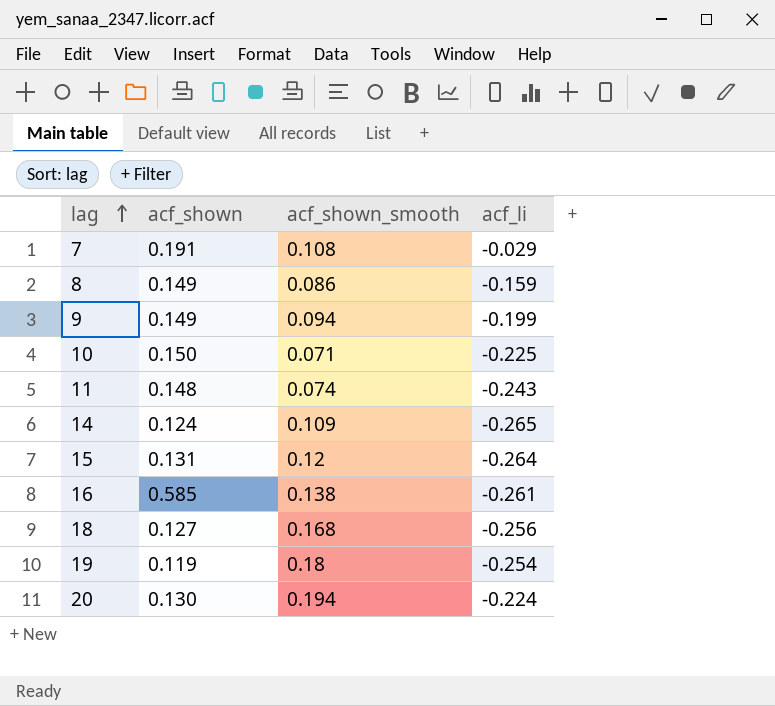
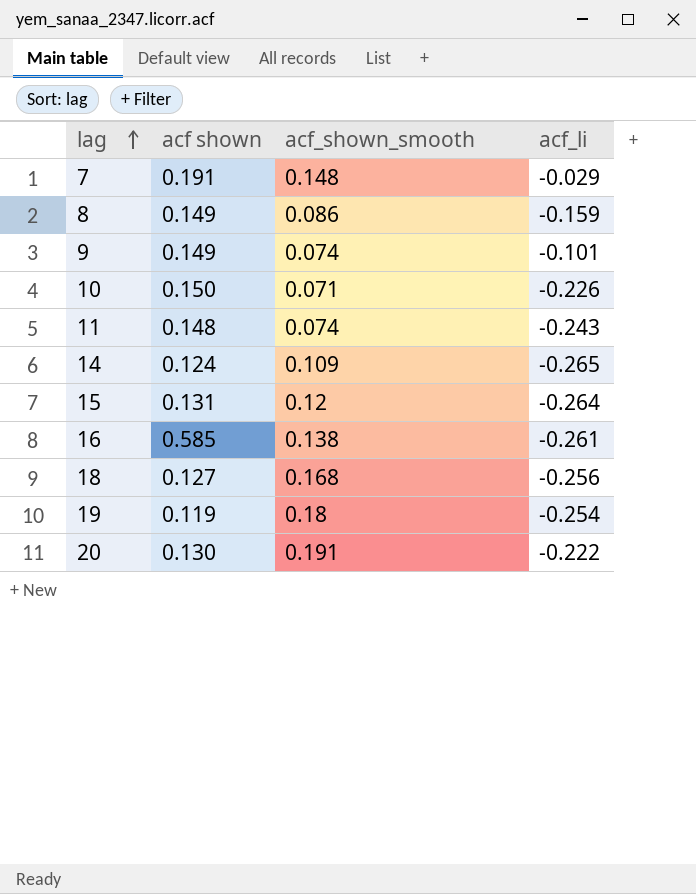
column name: acf_shown -> acf shown
7 | acf_shown_smooth: 0.108 -> 0.148
9 | acf_shown_smooth: 0.094 -> 0.074
9 | acf_li: -0.199 -> -0.101
10 | acf_li: -0.225 -> -0.226
20 | acf_shown_smooth: 0.194 -> 0.191
20 | acf_li: -0.224 -> -0.222

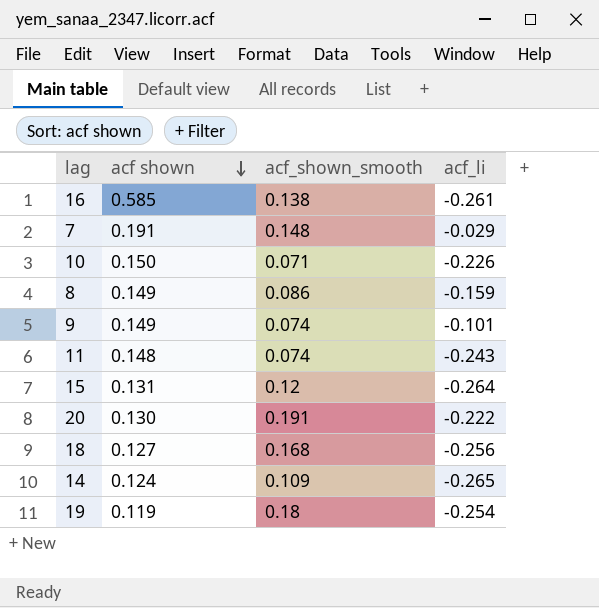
row order: lag ascending -> acf shown descending

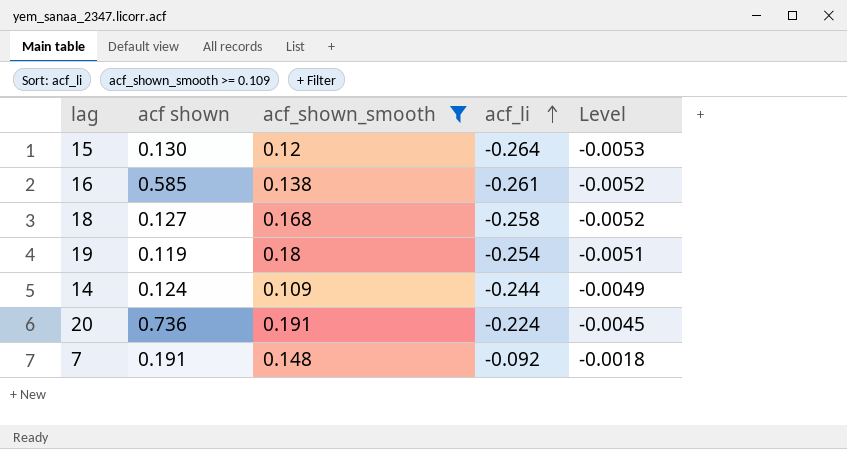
filter: none -> acf_shown_smooth >= 0.109
row order: acf shown descending -> acf_li ascending
column Level | formula: none -> [acf_li] * 0.02
15 | acf shown: 0.131 -> 0.130
18 | acf_li: -0.256 -> -0.258
14 | acf_li: -0.265 -> -0.244
20 | acf shown: 0.130 -> 0.736
20 | acf_li: -0.222 -> -0.224
7 | acf_li: -0.029 -> -0.092

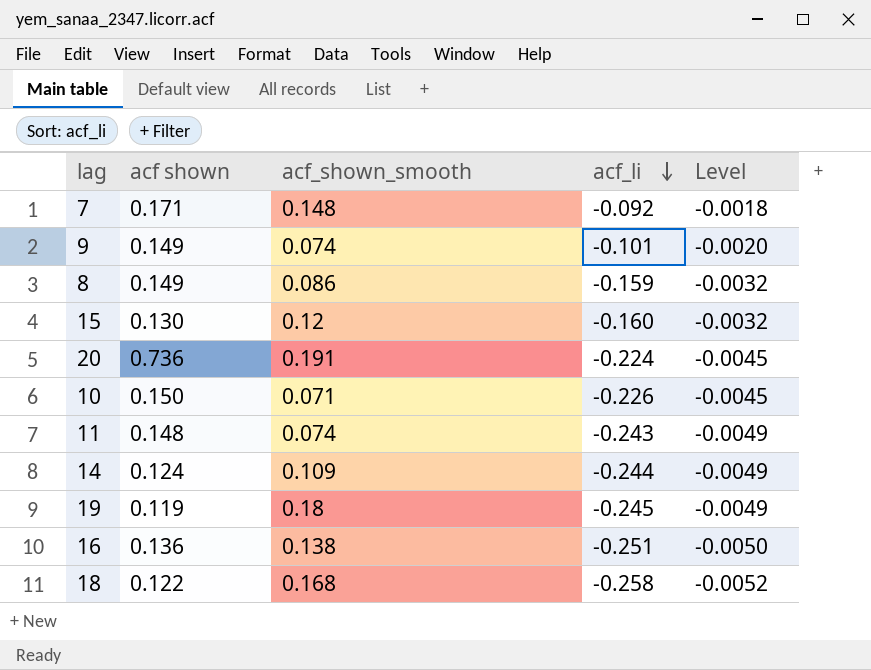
filter: acf_shown_smooth >= 0.109 -> none
row order: acf_li ascending -> acf_li descending
7 | acf shown: 0.191 -> 0.171
15 | acf_li: -0.264 -> -0.160
15 | Level: -0.0053 -> -0.0032
19 | acf_li: -0.254 -> -0.245
19 | Level: -0.0051 -> -0.0049
16 | acf shown: 0.585 -> 0.136
16 | acf_li: -0.261 -> -0.251
16 | Level: -0.0052 -> -0.0050
18 | acf shown: 0.127 -> 0.122

